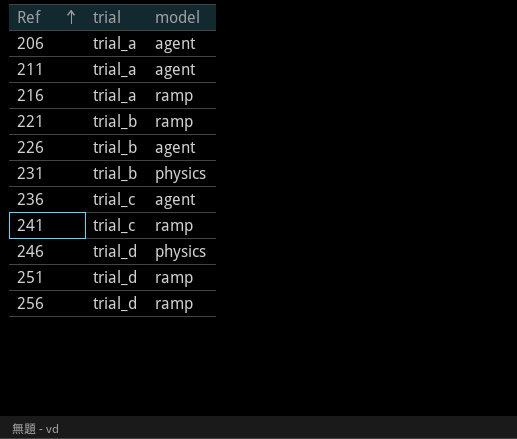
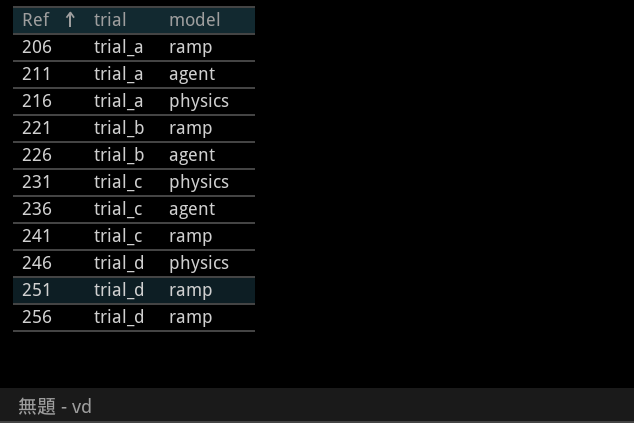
206 | model: agent -> ramp
216 | model: ramp -> physics
231 | trial: trial_b -> trial_c

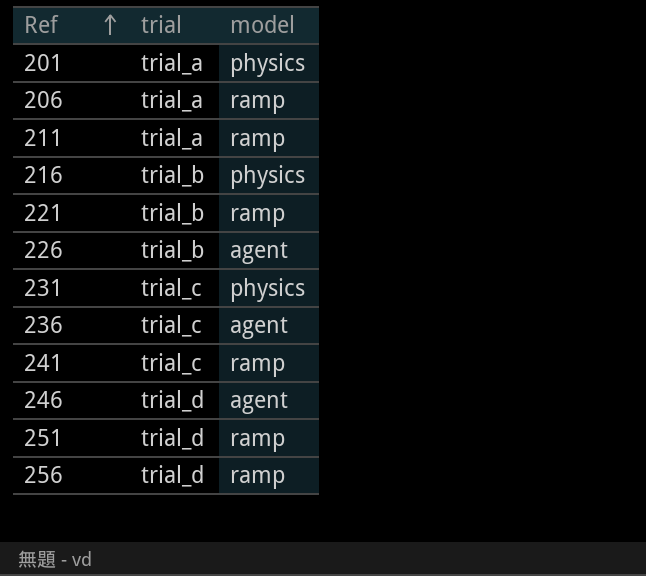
row 201: none -> trial_a | physics
211 | model: agent -> ramp
216 | trial: trial_a -> trial_b
246 | model: physics -> agent

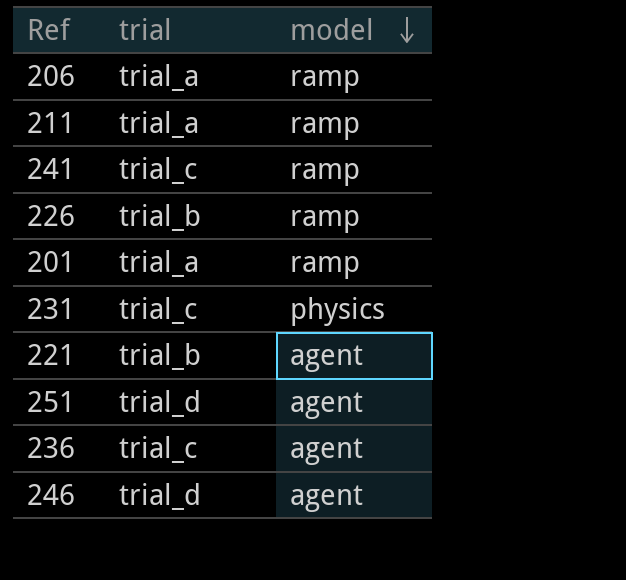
row order: Ref ascending -> model descending
row 216: trial_b | physics -> none
row 256: trial_d | ramp -> none
226 | model: agent -> ramp
201 | model: physics -> ramp
221 | model: ramp -> agent
251 | model: ramp -> agent

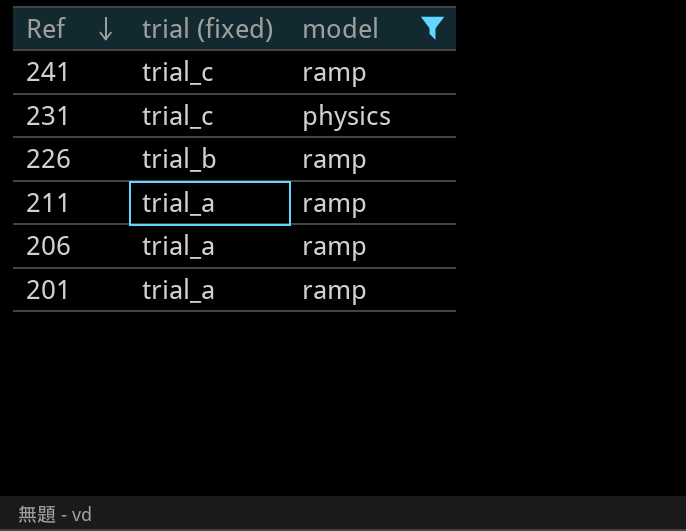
filter: none -> model != agent
row order: model descending -> Ref descending
column name: trial -> trial (fixed)

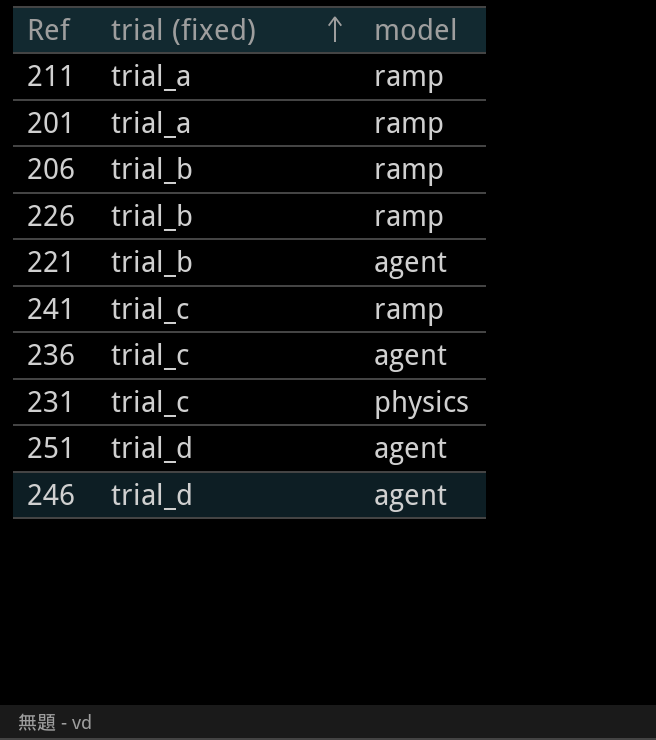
filter: model != agent -> none
row order: Ref descending -> trial (fixed) ascending
206 | trial (fixed): trial_a -> trial_b

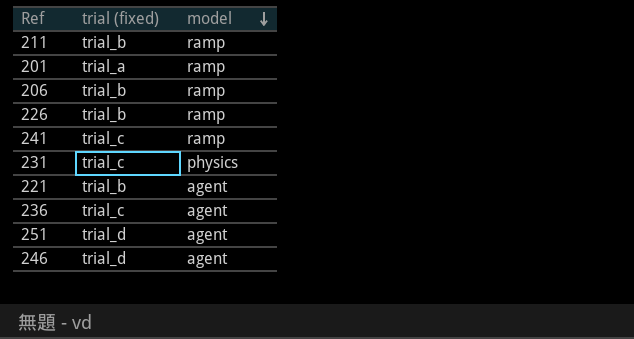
row order: trial (fixed) ascending -> model descending
211 | trial (fixed): trial_a -> trial_b

